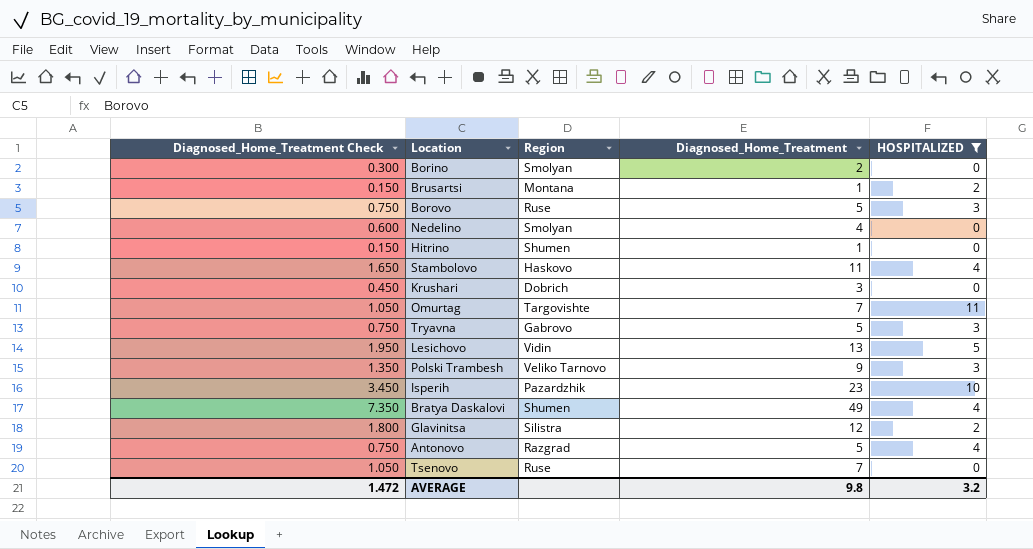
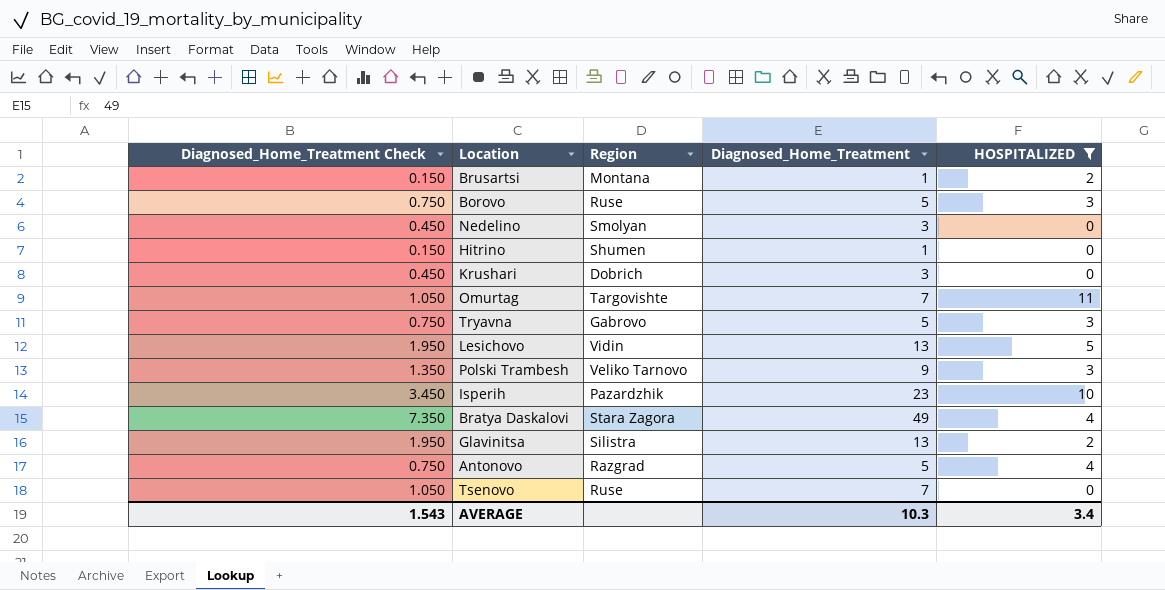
row Borino: 0.300 | Smolyan | 2 | 0 -> none
row Stambolovo: 1.650 | Haskovo | 11 | 4 -> none
Nedelino | Diagnosed_Home_Treatment Check: 0.600 -> 0.450
Nedelino | Diagnosed_Home_Treatment: 4 -> 3
Bratya Daskalovi | Region: Shumen -> Stara Zagora
Glavinitsa | Diagnosed_Home_Treatment Check: 1.800 -> 1.950
Glavinitsa | Diagnosed_Home_Treatment: 12 -> 13
AVERAGE | Diagnosed_Home_Treatment Check: 1.472 -> 1.543
AVERAGE | Diagnosed_Home_Treatment: 9.8 -> 10.3
AVERAGE | HOSPITALIZED: 3.2 -> 3.4

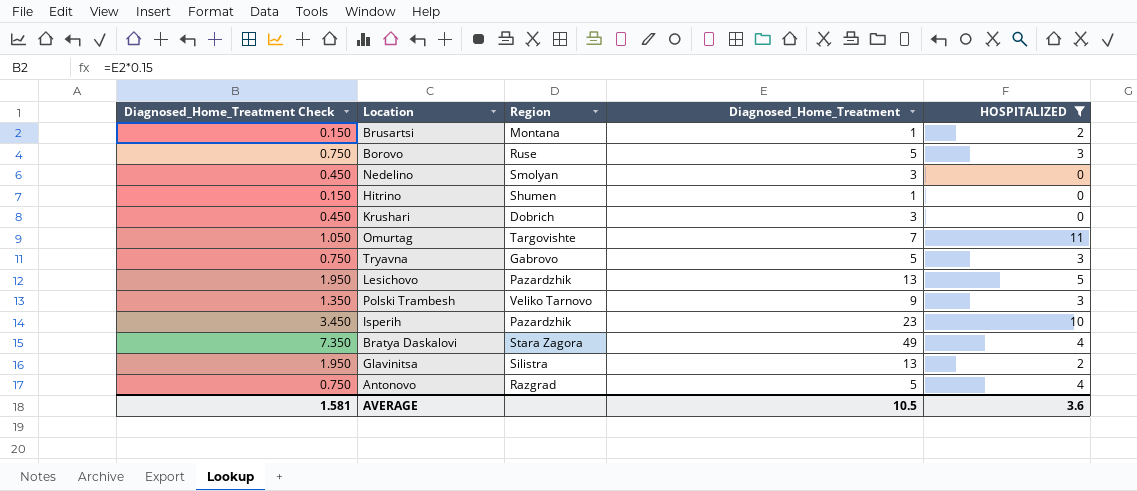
row Tsenovo: 1.050 | Ruse | 7 | 0 -> none
Lesichovo | Region: Vidin -> Pazardzhik
AVERAGE | Diagnosed_Home_Treatment Check: 1.543 -> 1.581
AVERAGE | Diagnosed_Home_Treatment: 10.3 -> 10.5
AVERAGE | HOSPITALIZED: 3.4 -> 3.6

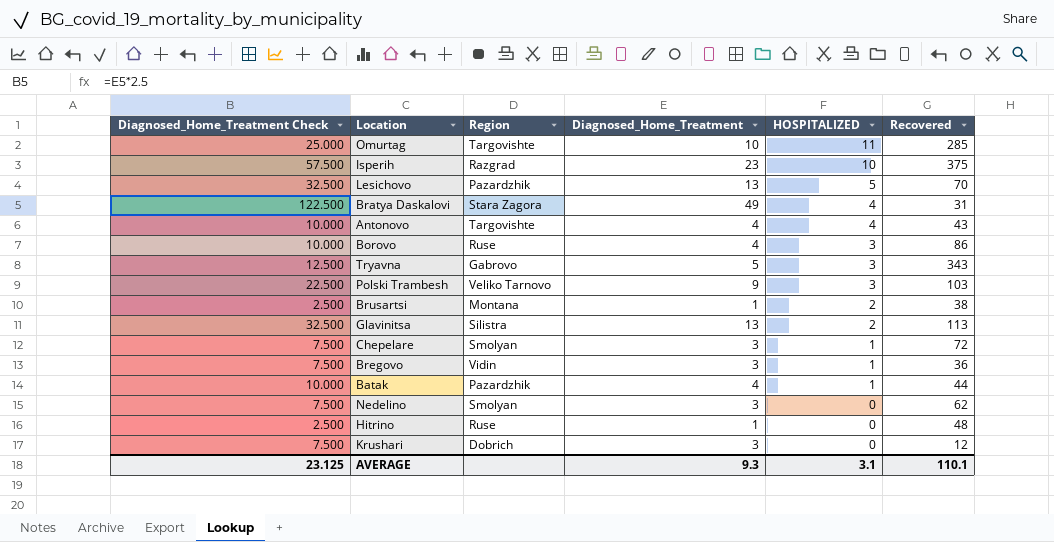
filter: HOSPITALIZED != 1 -> none
row order: none -> HOSPITALIZED descending
column Diagnosed_Home_Treatment Check | formula: [Diagnosed_Home_Treatment] * 0.15 -> [Diagnosed_Home_Treatment] * 2.5
column Recovered | position: none -> 6
Omurtag | Diagnosed_Home_Treatment: 7 -> 10
Isperih | Region: Pazardzhik -> Razgrad
Antonovo | Region: Razgrad -> Targovishte
Antonovo | Diagnosed_Home_Treatment: 5 -> 4
Borovo | Diagnosed_Home_Treatment: 5 -> 4
Hitrino | Region: Shumen -> Ruse
AVERAGE | Diagnosed_Home_Treatment Check: 1.581 -> 23.125
AVERAGE | Diagnosed_Home_Treatment: 10.5 -> 9.3
AVERAGE | HOSPITALIZED: 3.6 -> 3.1

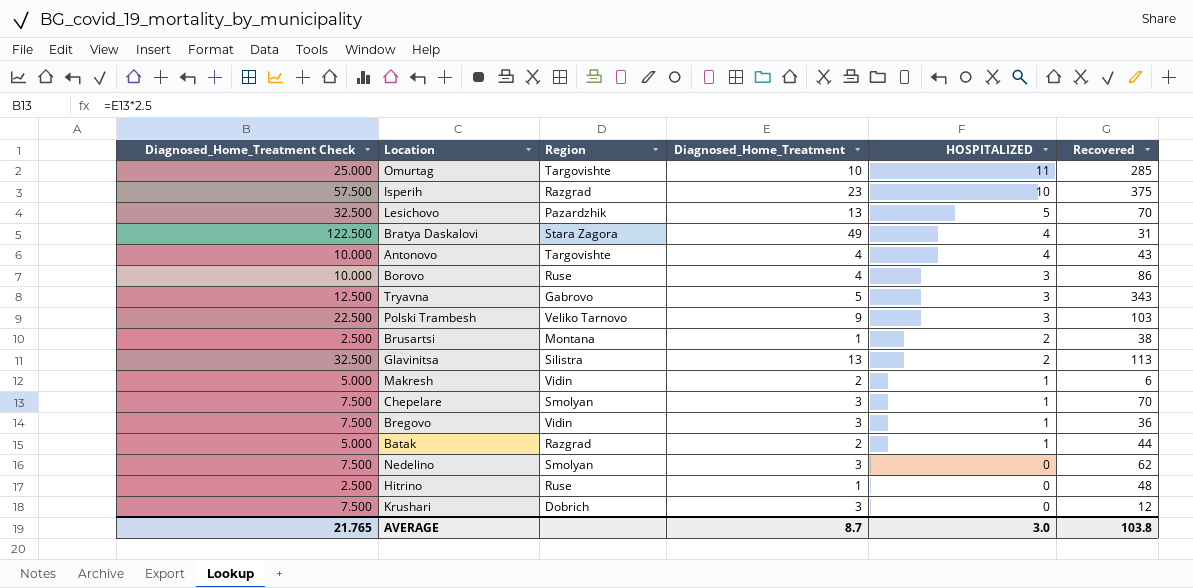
row Makresh: none -> 5.000 | Vidin | 2 | 1 | 6
Chepelare | Recovered: 72 -> 70
Batak | Diagnosed_Home_Treatment Check: 10.000 -> 5.000
Batak | Region: Pazardzhik -> Razgrad
Batak | Diagnosed_Home_Treatment: 4 -> 2
AVERAGE | Diagnosed_Home_Treatment Check: 23.125 -> 21.765
AVERAGE | Diagnosed_Home_Treatment: 9.3 -> 8.7
AVERAGE | HOSPITALIZED: 3.1 -> 3.0
AVERAGE | Recovered: 110.1 -> 103.8

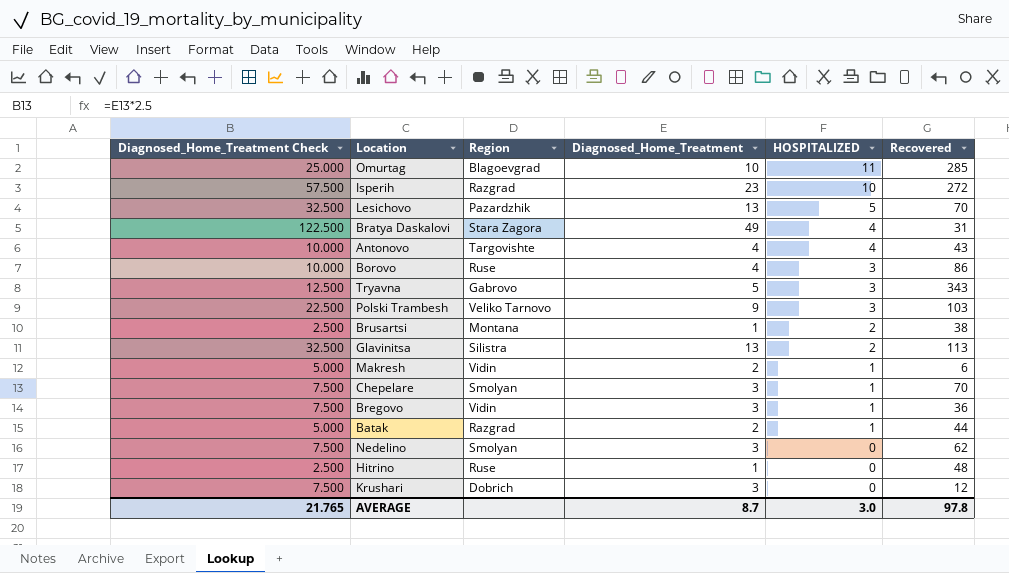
Omurtag | Region: Targovishte -> Blagoevgrad
Isperih | Recovered: 375 -> 272
AVERAGE | Recovered: 103.8 -> 97.8

